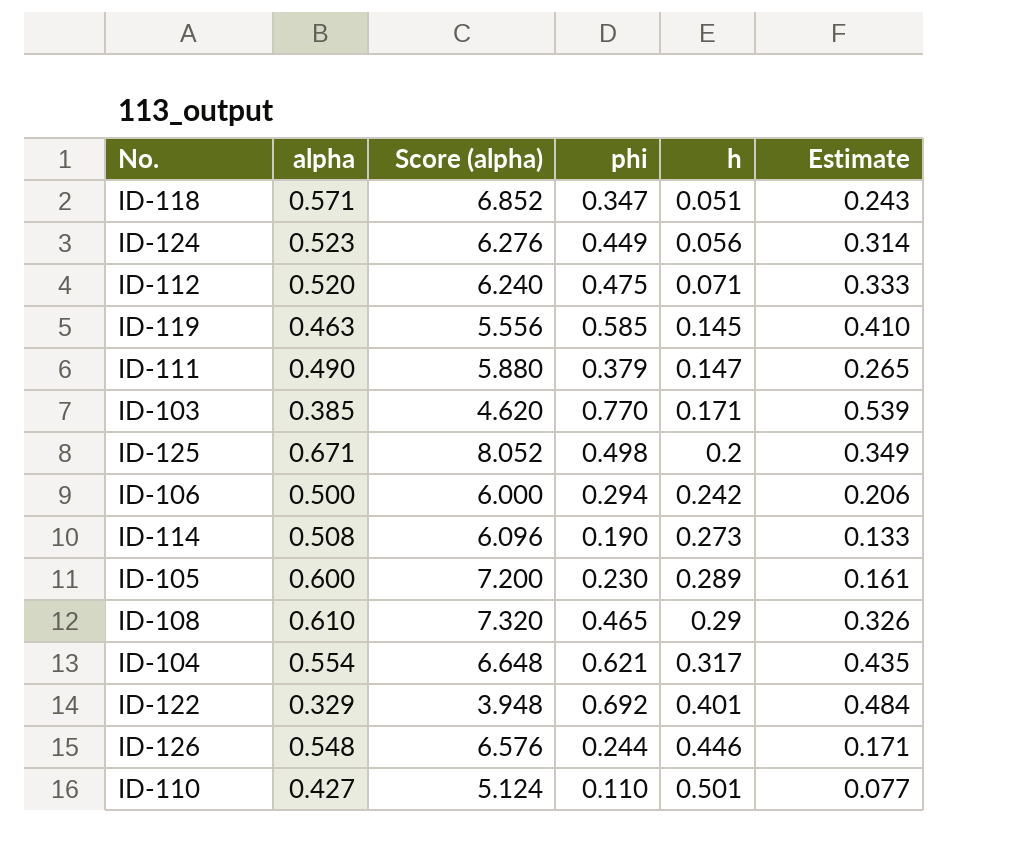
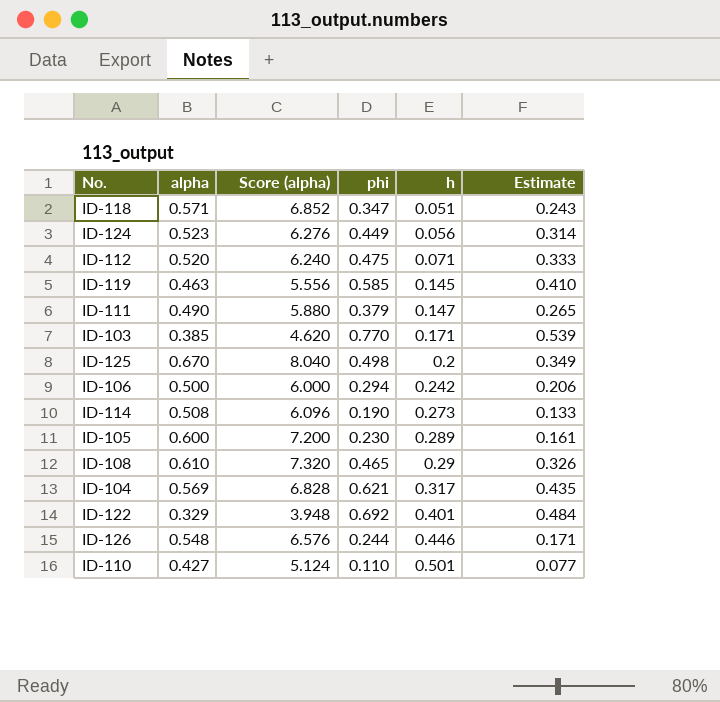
ID-125 | alpha: 0.671 -> 0.670
ID-125 | Score (alpha): 8.052 -> 8.040
ID-104 | alpha: 0.554 -> 0.569
ID-104 | Score (alpha): 6.648 -> 6.828

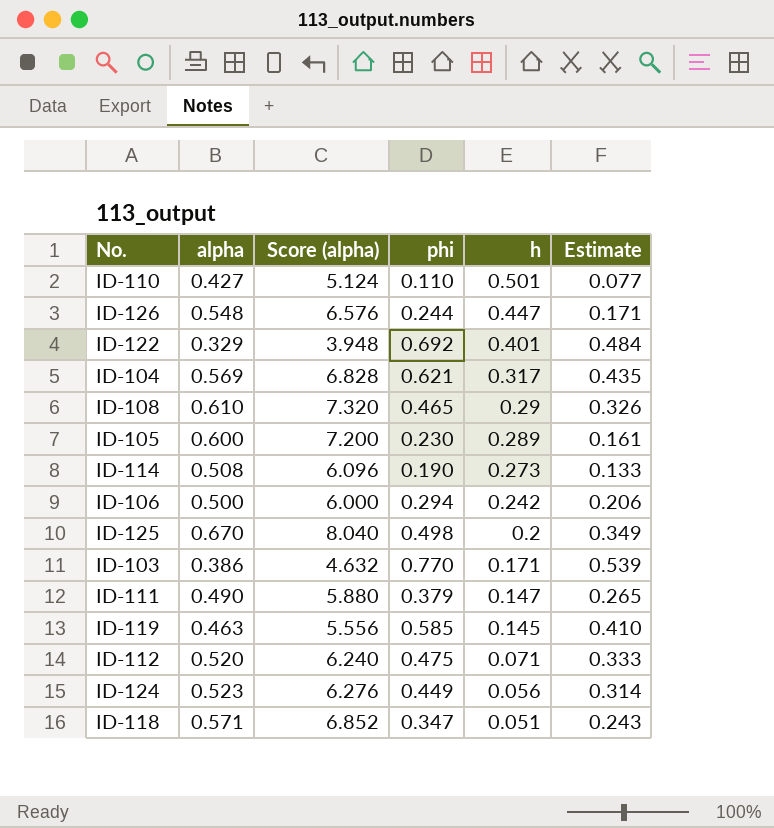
row order: h ascending -> h descending
ID-126 | h: 0.446 -> 0.447
ID-103 | alpha: 0.385 -> 0.386
ID-103 | Score (alpha): 4.620 -> 4.632

